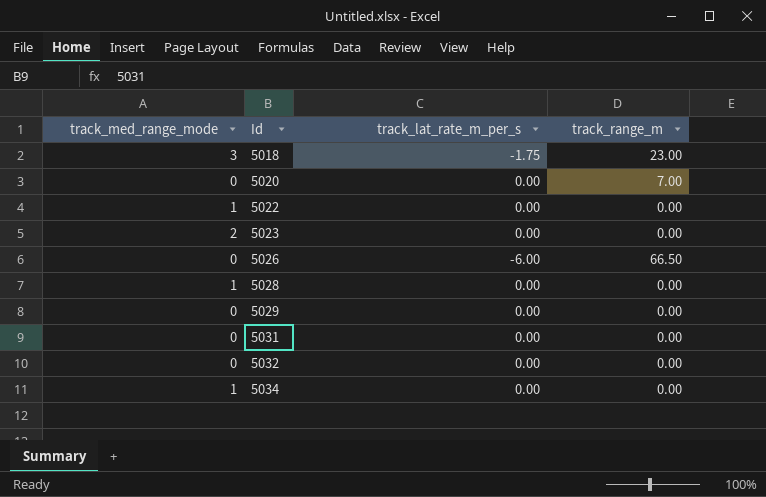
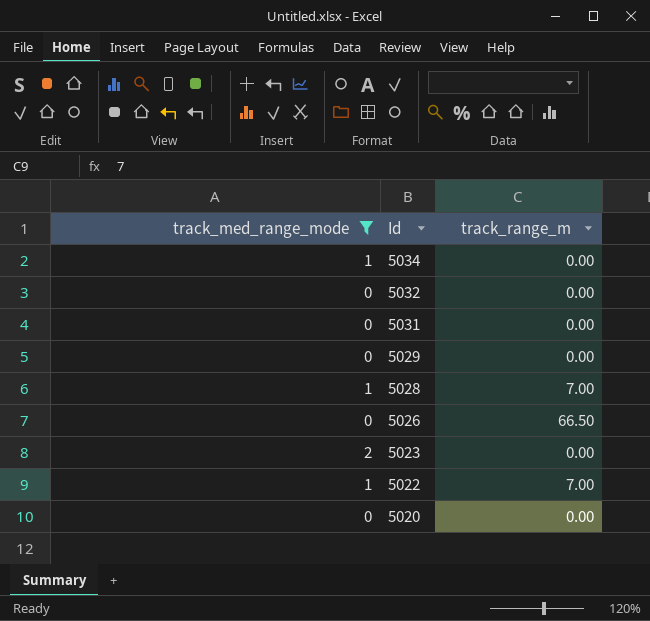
filter: none -> track_med_range_mode != 3
row order: Id ascending -> Id descending
column track_lat_rate_m_per_s | position: 3 -> none
5028 | track_range_m: 0.00 -> 7.00
5022 | track_range_m: 0.00 -> 7.00
5020 | track_range_m: 7.00 -> 0.00

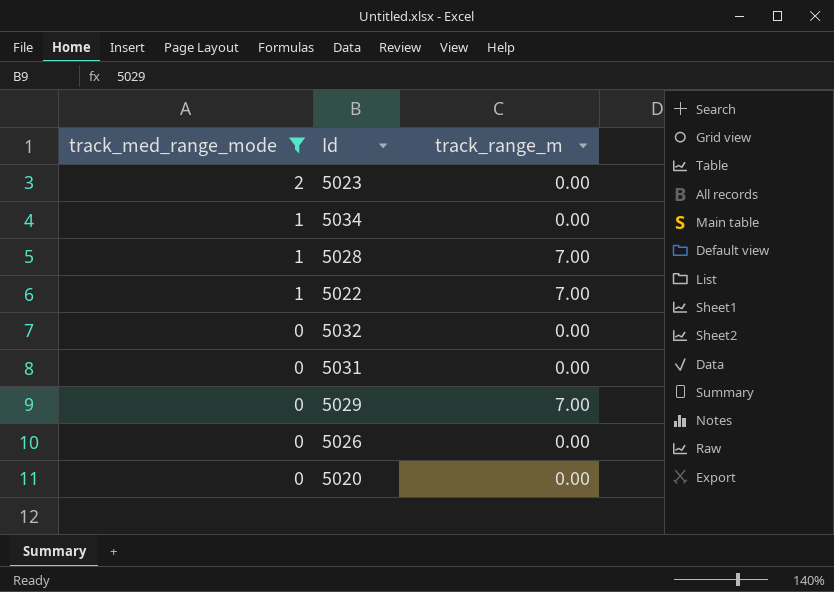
row order: Id descending -> track_med_range_mode descending
5029 | track_range_m: 0.00 -> 7.00
5026 | track_range_m: 66.50 -> 0.00

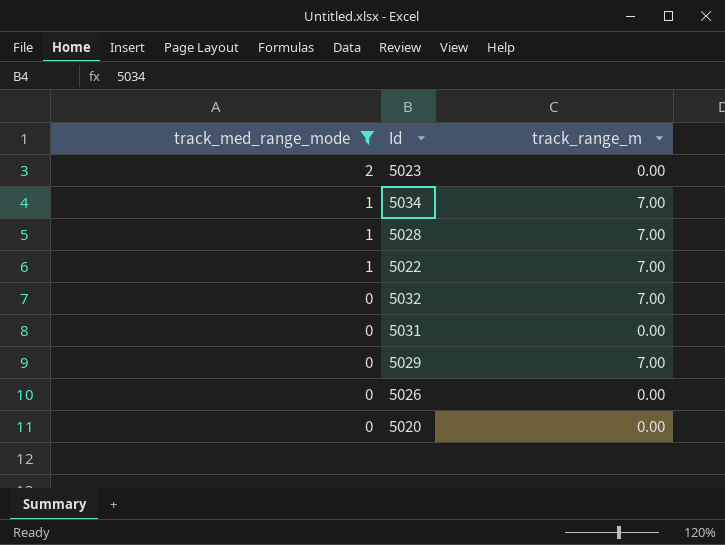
5034 | track_range_m: 0.00 -> 7.00
5032 | track_range_m: 0.00 -> 7.00

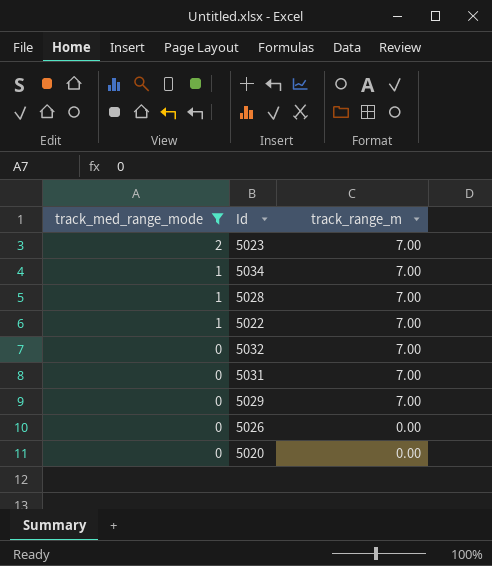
5023 | track_range_m: 0.00 -> 7.00
5031 | track_range_m: 0.00 -> 7.00

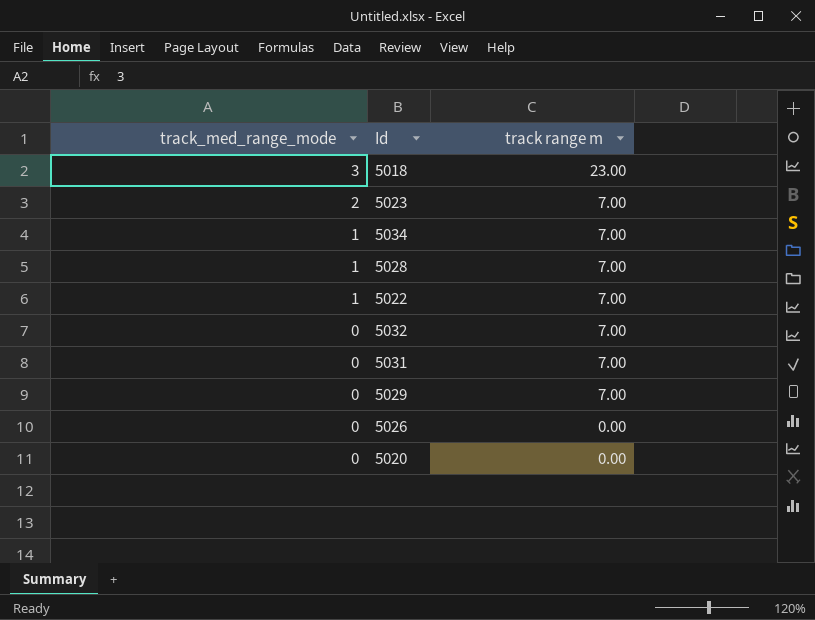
filter: track_med_range_mode != 3 -> none
column name: track_range_m -> track range m

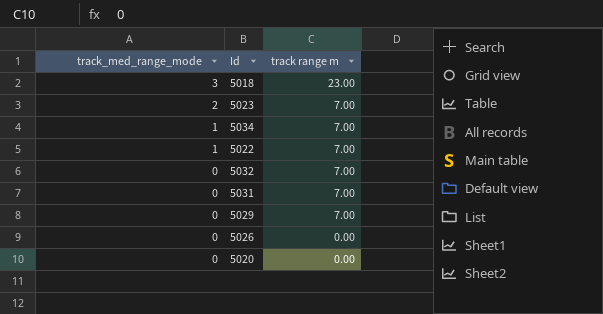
row 5028: 1 | 7.00 -> none

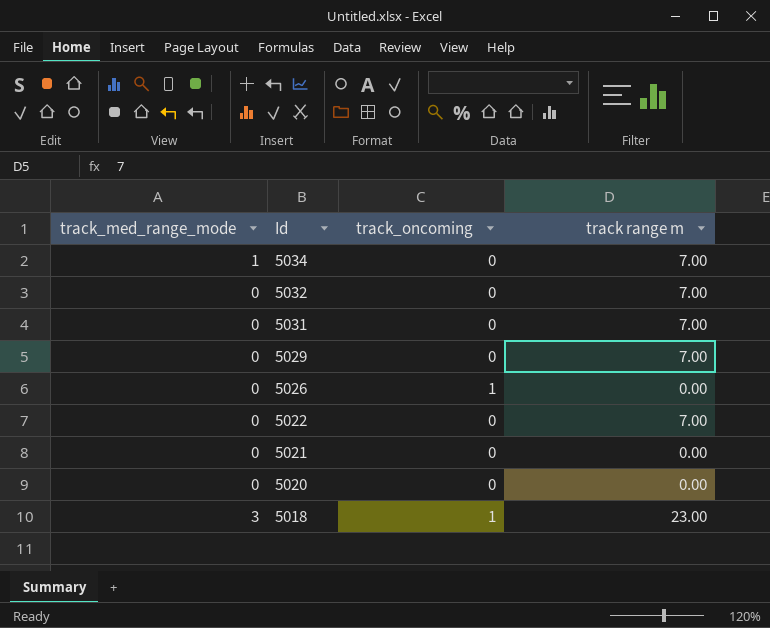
row order: track_med_range_mode descending -> Id descending
column track_oncoming | position: none -> 3
row 5023: 2 | 7.00 -> none
5022 | track_med_range_mode: 1 -> 0
row 5021: none -> 0 | 0 | 0.00

